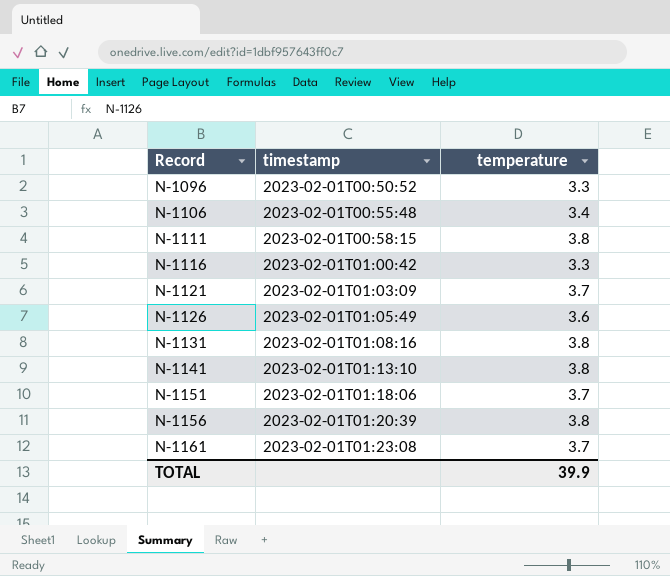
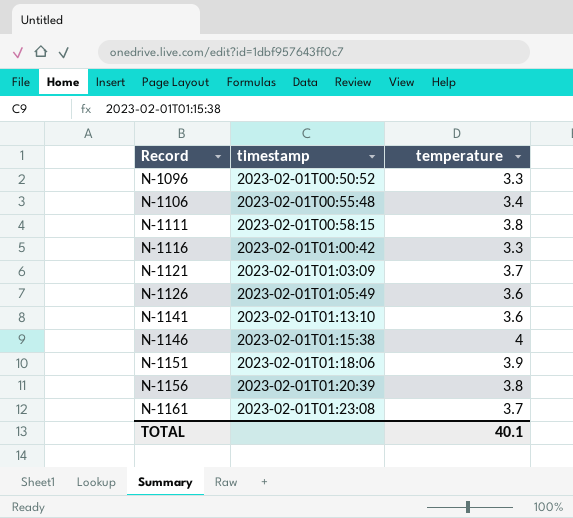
row N-1131: 2023-02-01T01:08:16 | 3.8 -> none
N-1141 | temperature: 3.8 -> 3.6
row N-1146: none -> 2023-02-01T01:15:38 | 4
N-1151 | temperature: 3.7 -> 3.9
TOTAL | temperature: 39.9 -> 40.1

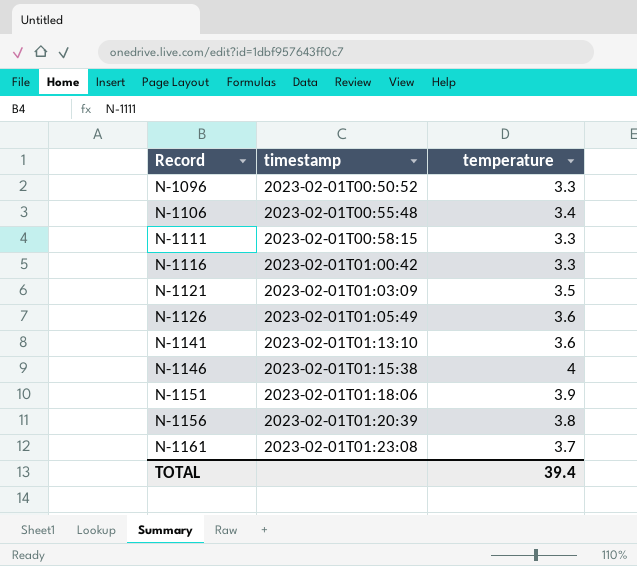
N-1111 | temperature: 3.8 -> 3.3
N-1121 | temperature: 3.7 -> 3.5
TOTAL | temperature: 40.1 -> 39.4

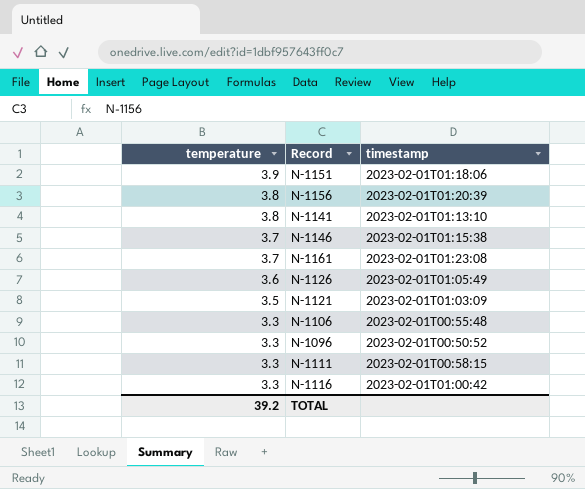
row order: Record ascending -> temperature descending
column temperature | position: 3 -> 1
N-1141 | temperature: 3.6 -> 3.8
N-1146 | temperature: 4 -> 3.7
N-1106 | temperature: 3.4 -> 3.3
TOTAL | temperature: 39.4 -> 39.2

